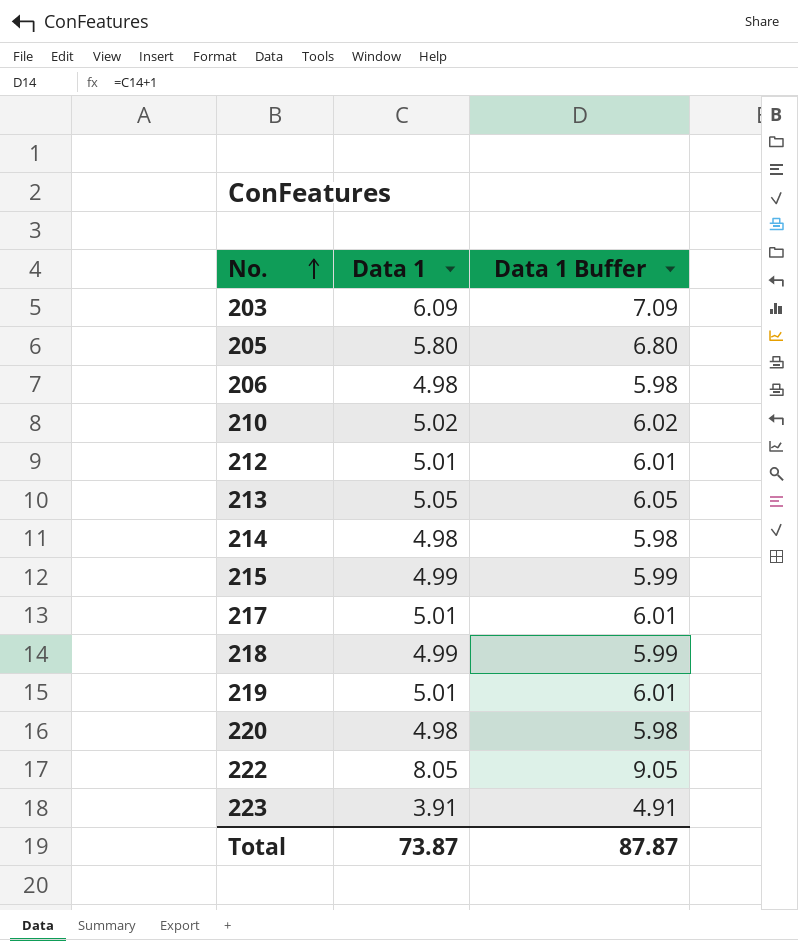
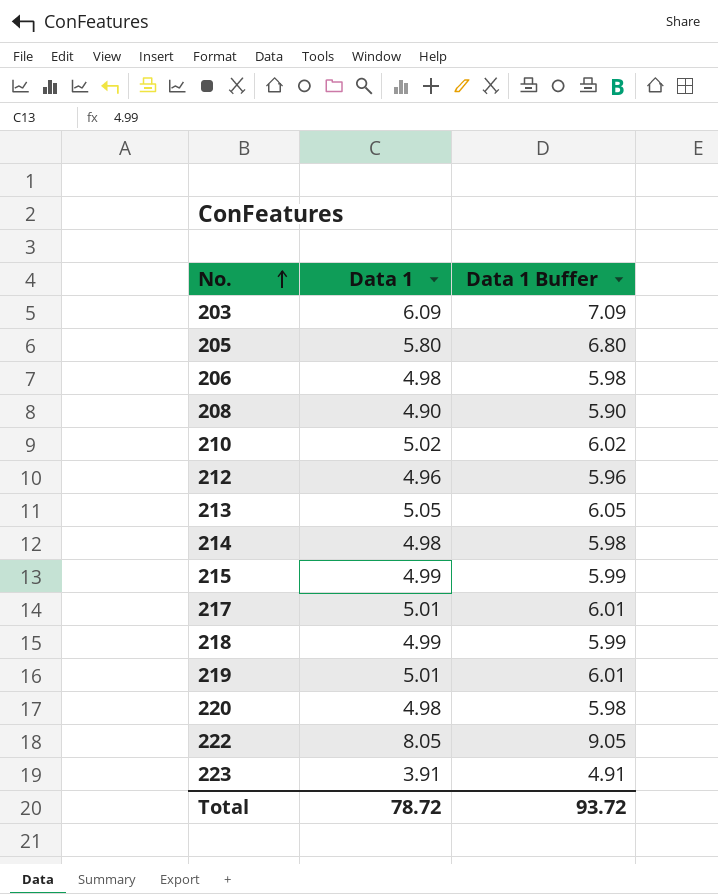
row 208: none -> 4.90 | 5.90
212 | Data 1: 5.01 -> 4.96
212 | Data 1 Buffer: 6.01 -> 5.96
Total | Data 1: 73.87 -> 78.72
Total | Data 1 Buffer: 87.87 -> 93.72

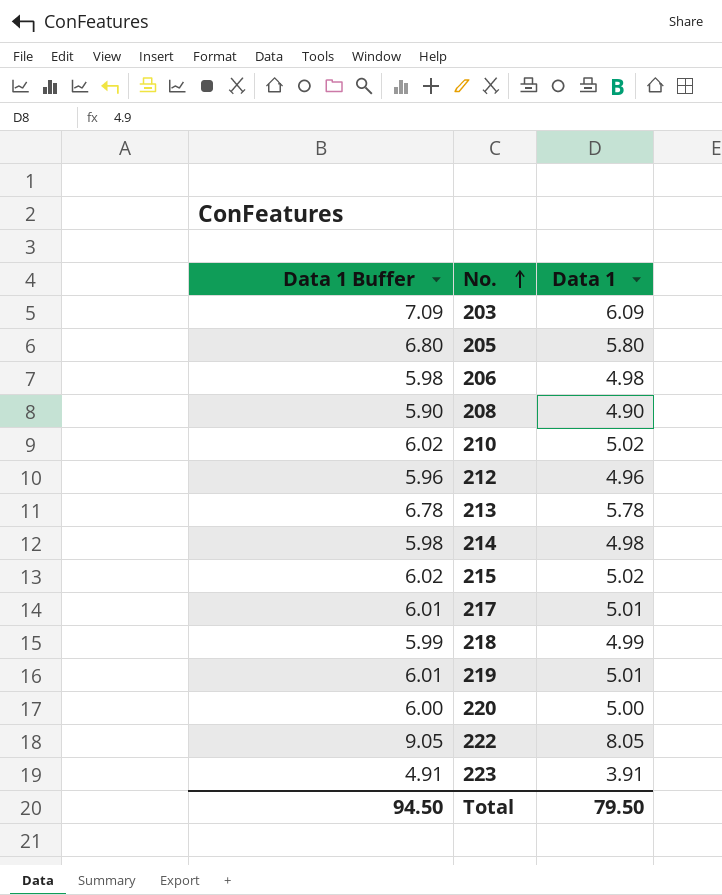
column Data 1 Buffer | position: 3 -> 1
213 | Data 1 Buffer: 6.05 -> 6.78
213 | Data 1: 5.05 -> 5.78
215 | Data 1 Buffer: 5.99 -> 6.02
215 | Data 1: 4.99 -> 5.02
220 | Data 1 Buffer: 5.98 -> 6.00
220 | Data 1: 4.98 -> 5.00
Total | Data 1 Buffer: 93.72 -> 94.50
Total | Data 1: 78.72 -> 79.50

